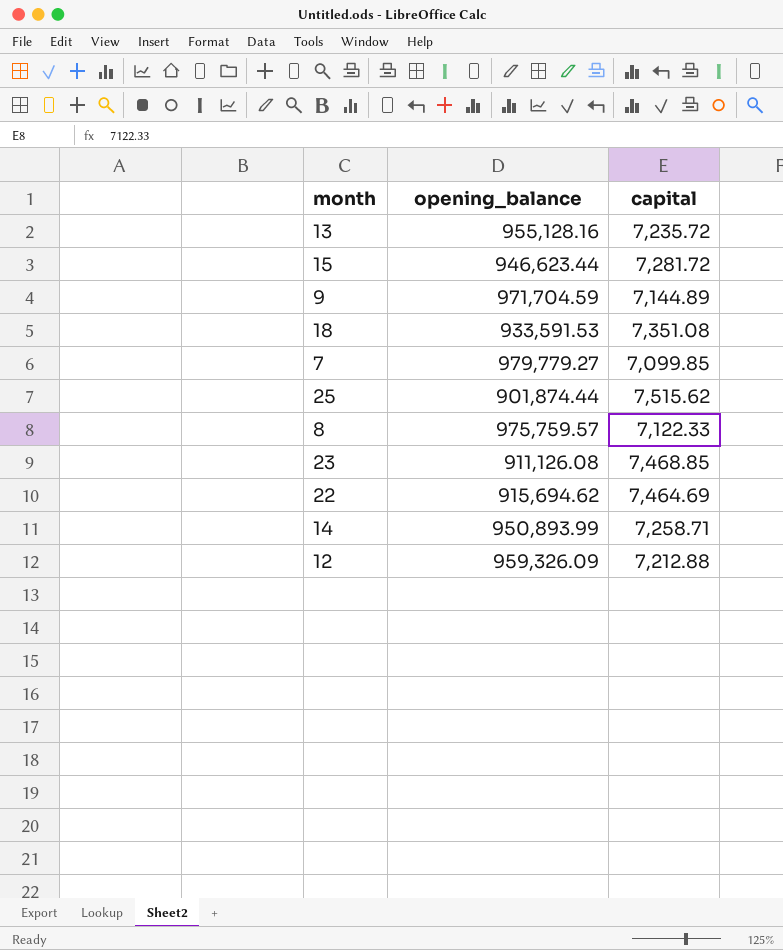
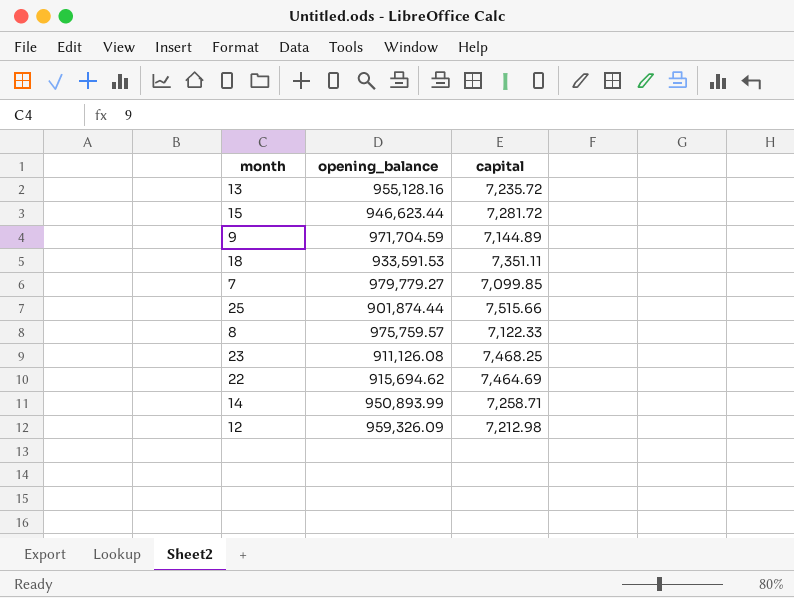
18 | capital: 7,351.08 -> 7,351.11
25 | capital: 7,515.62 -> 7,515.66
23 | capital: 7,468.85 -> 7,468.25
12 | capital: 7,212.88 -> 7,212.98

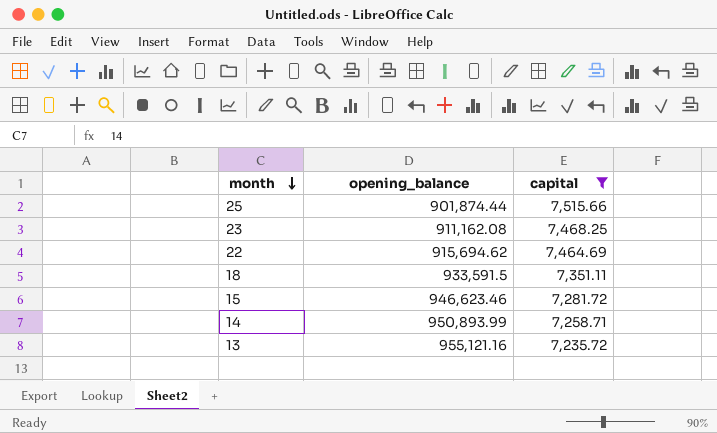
filter: none -> capital >= 7,235.72
row order: none -> month descending
23 | opening_balance: 911,126.08 -> 911,162.08
18 | opening_balance: 933,591.53 -> 933,591.5
15 | opening_balance: 946,623.44 -> 946,623.46
13 | opening_balance: 955,128.16 -> 955,121.16

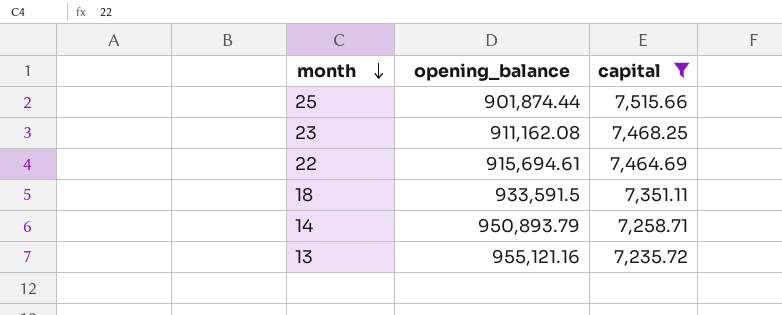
row 15: 946,623.46 | 7,281.72 -> none
22 | opening_balance: 915,694.62 -> 915,694.61
14 | opening_balance: 950,893.99 -> 950,893.79

